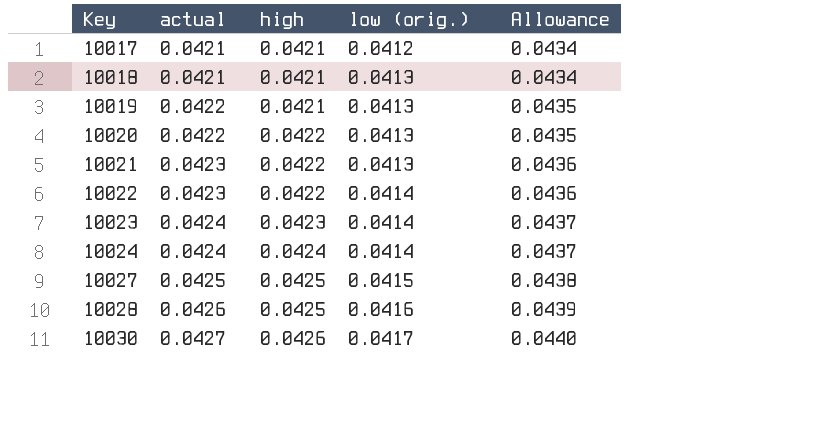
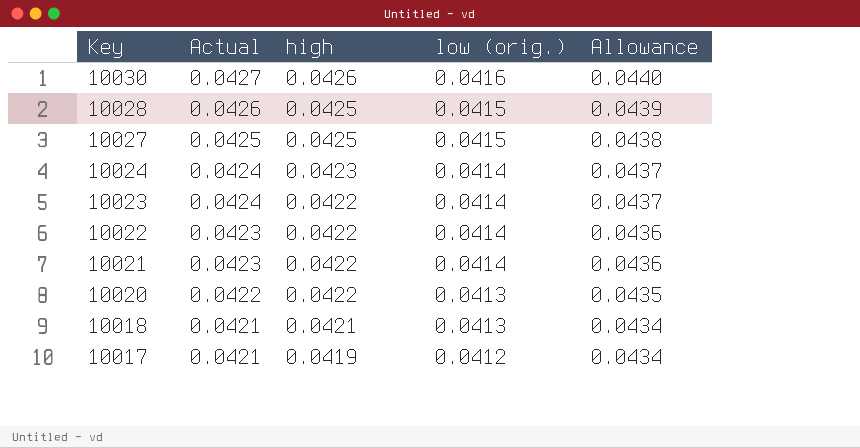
row order: Key ascending -> Key descending
column name: actual -> Actual
row 10019: 0.0422 | 0.0421 | 0.0413 | 0.0435 -> none
10030 | low (orig.): 0.0417 -> 0.0416
10028 | low (orig.): 0.0416 -> 0.0415
10024 | high: 0.0424 -> 0.0423
10023 | high: 0.0423 -> 0.0422
10021 | low (orig.): 0.0413 -> 0.0414
10017 | high: 0.0421 -> 0.0419

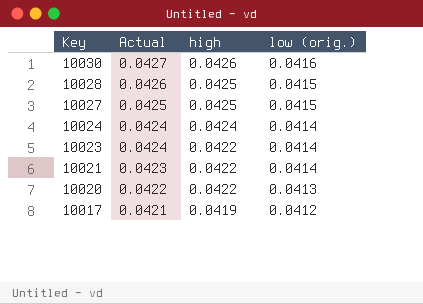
column Allowance | formula: [Actual] * 1.03 -> none
row 10022: 0.0423 | 0.0422 | 0.0414 | 0.0436 -> none
row 10018: 0.0421 | 0.0421 | 0.0413 | 0.0434 -> none
10024 | high: 0.0423 -> 0.0424

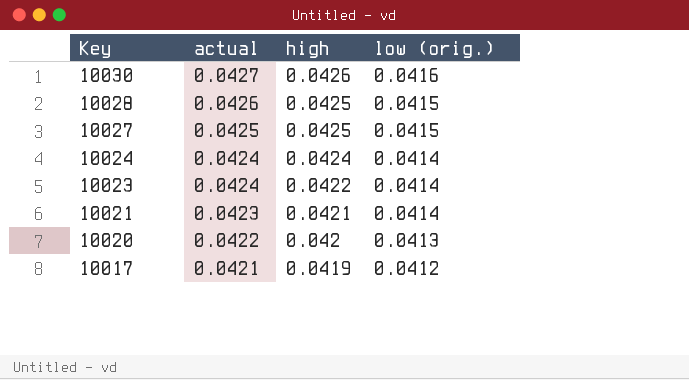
column name: Actual -> actual
10021 | high: 0.0422 -> 0.0421
10020 | high: 0.0422 -> 0.042

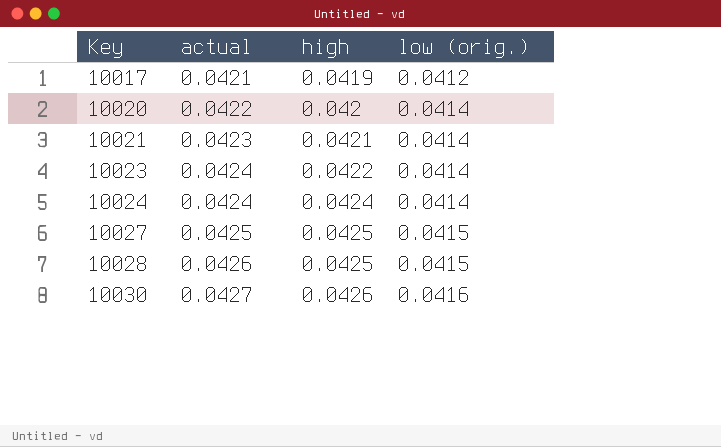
row order: Key descending -> Key ascending
10020 | low (orig.): 0.0413 -> 0.0414

